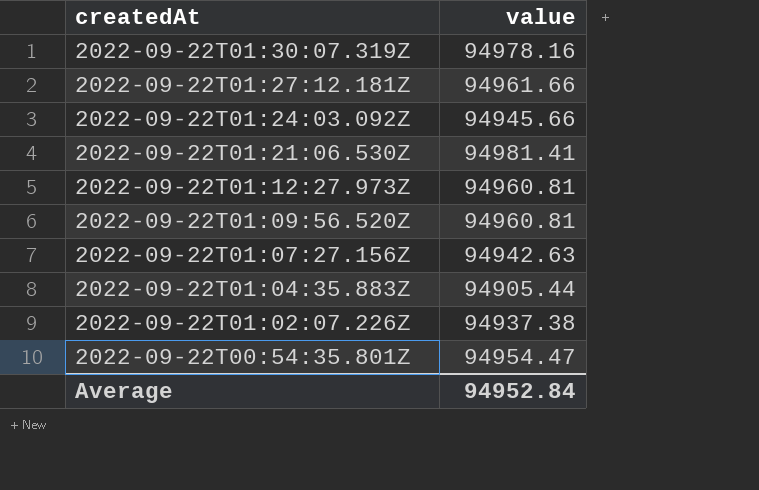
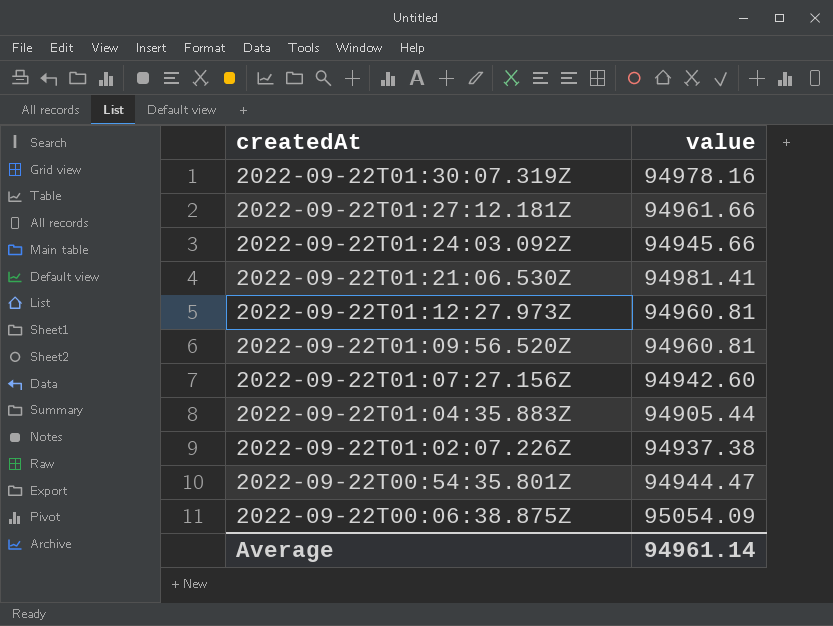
2022-09-22T01:07:27.156Z | value: 94942.63 -> 94942.60
2022-09-22T00:54:35.801Z | value: 94954.47 -> 94944.47
row 2022-09-22T00:06:38.875Z: none -> 95054.09
Average | value: 94952.84 -> 94961.14

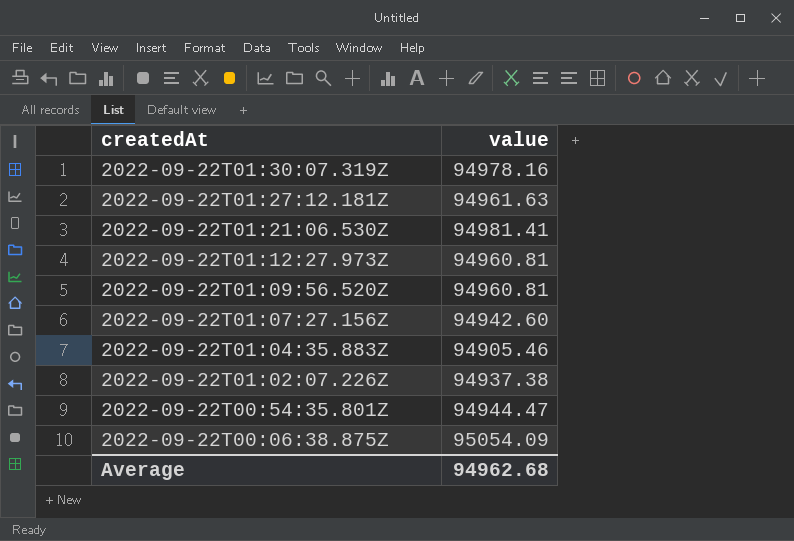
row 2022-09-22T01:24:03.092Z: 94945.66 -> none
2022-09-22T01:27:12.181Z | value: 94961.66 -> 94961.63
2022-09-22T01:04:35.883Z | value: 94905.44 -> 94905.46
Average | value: 94961.14 -> 94962.68

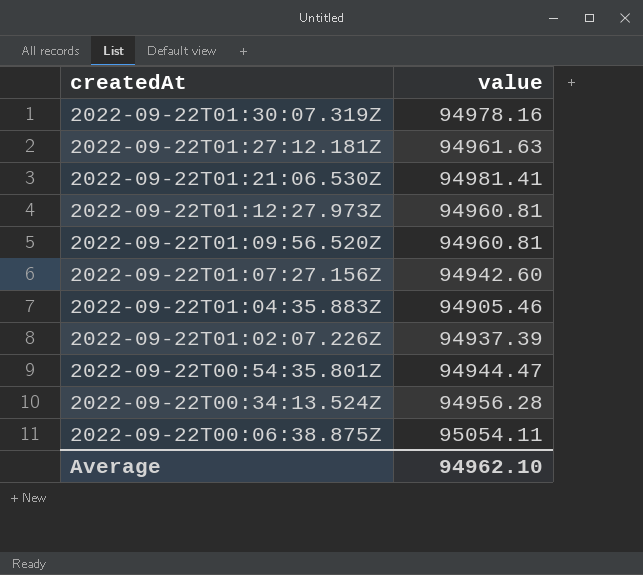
2022-09-22T01:02:07.226Z | value: 94937.38 -> 94937.39
row 2022-09-22T00:34:13.524Z: none -> 94956.28
2022-09-22T00:06:38.875Z | value: 95054.09 -> 95054.11
Average | value: 94962.68 -> 94962.10

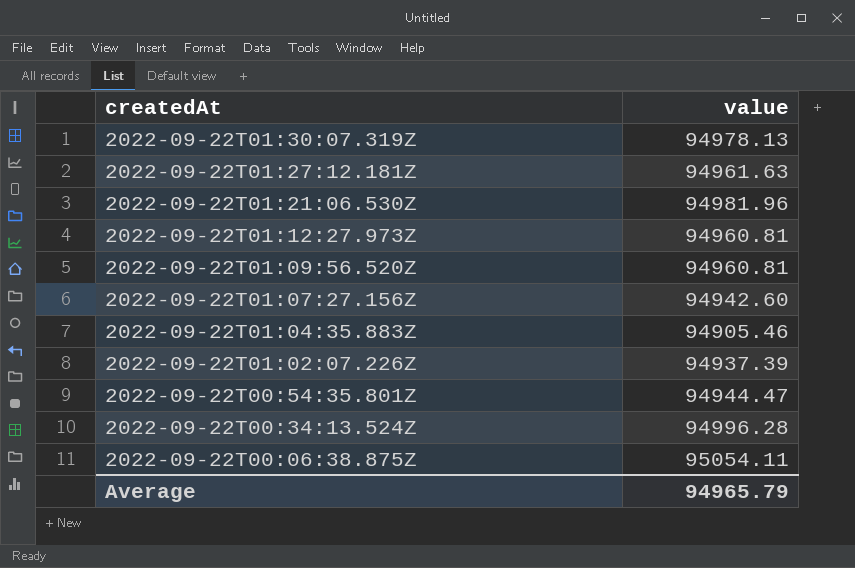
2022-09-22T01:30:07.319Z | value: 94978.16 -> 94978.13
2022-09-22T01:21:06.530Z | value: 94981.41 -> 94981.96
2022-09-22T00:34:13.524Z | value: 94956.28 -> 94996.28
Average | value: 94962.10 -> 94965.79

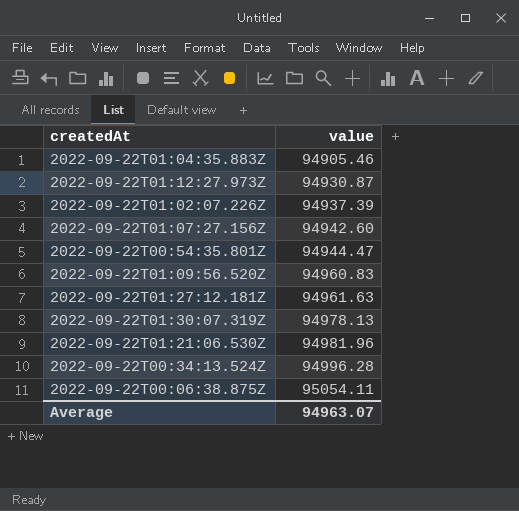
row order: createdAt descending -> value ascending
2022-09-22T01:12:27.973Z | value: 94960.81 -> 94930.87
2022-09-22T01:09:56.520Z | value: 94960.81 -> 94960.83
Average | value: 94965.79 -> 94963.07

